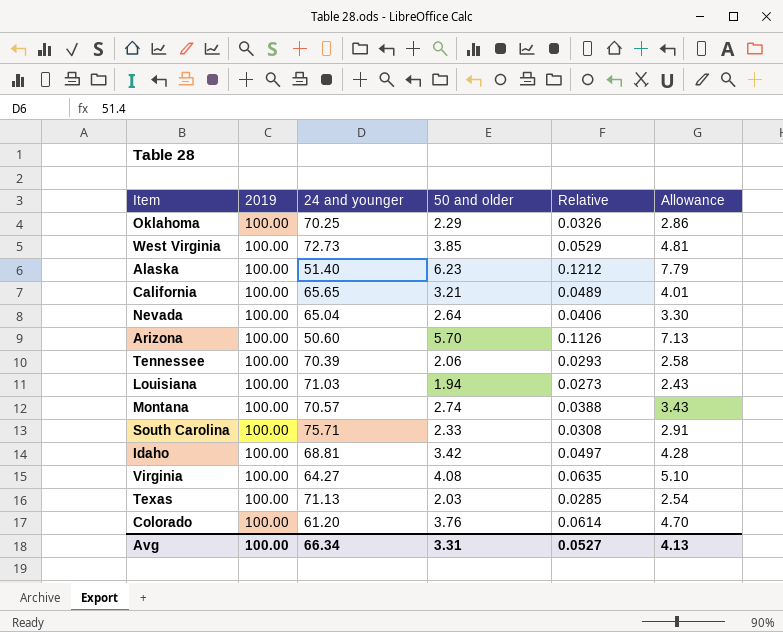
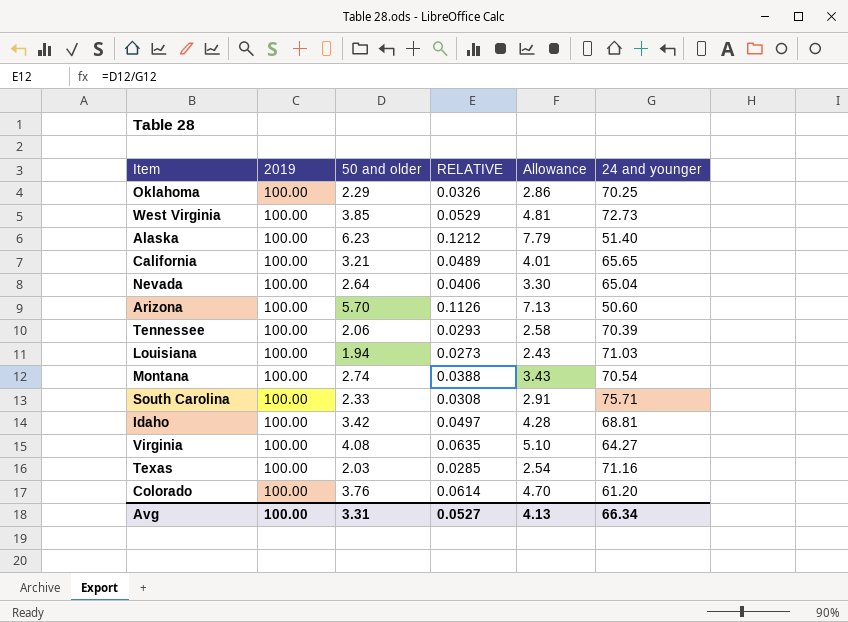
column name: Relative -> RELATIVE
column 24 and younger | position: 3 -> 6
Montana | 24 and younger: 70.57 -> 70.54
Texas | 24 and younger: 71.13 -> 71.16

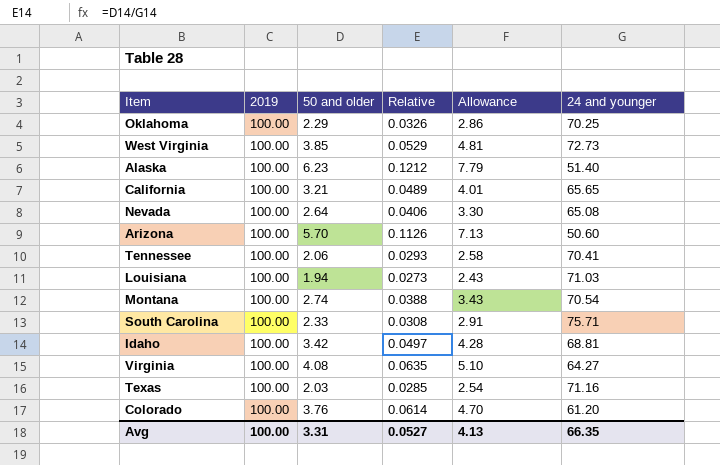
column name: RELATIVE -> Relative
Nevada | 24 and younger: 65.04 -> 65.08
Tennessee | 24 and younger: 70.39 -> 70.41
Avg | 24 and younger: 66.34 -> 66.35

